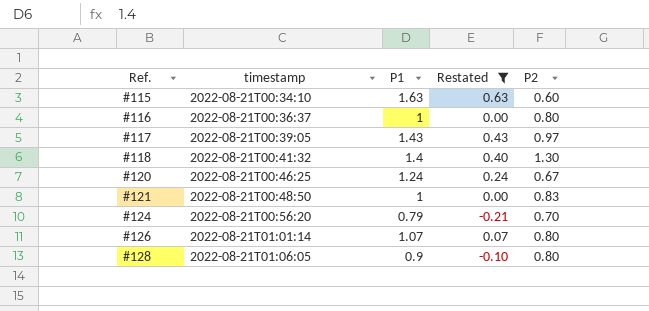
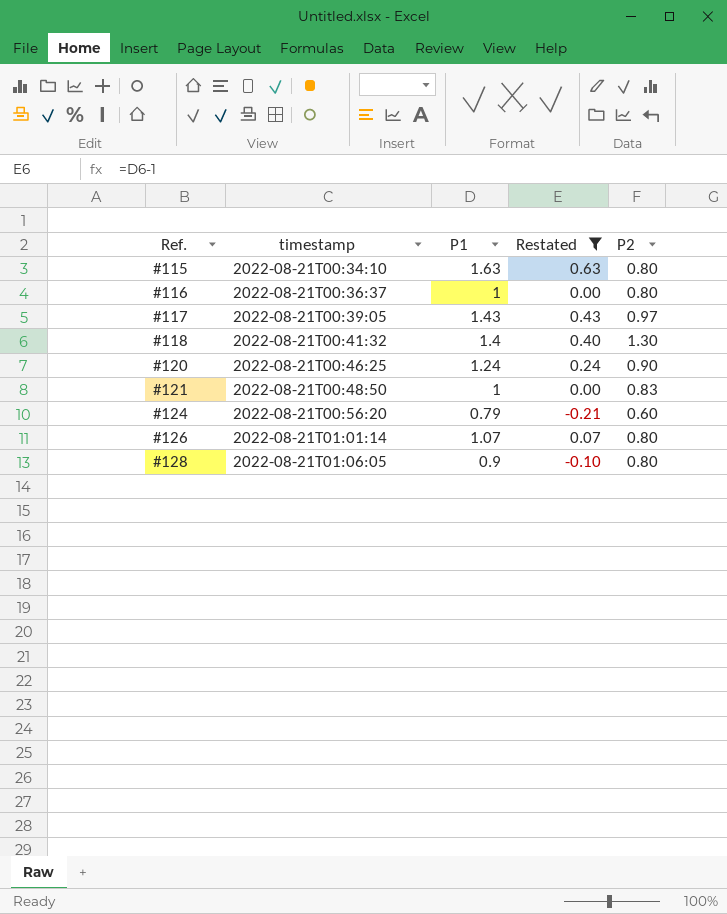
#115 | P2: 0.60 -> 0.80
#120 | P2: 0.67 -> 0.90
#124 | P2: 0.70 -> 0.60

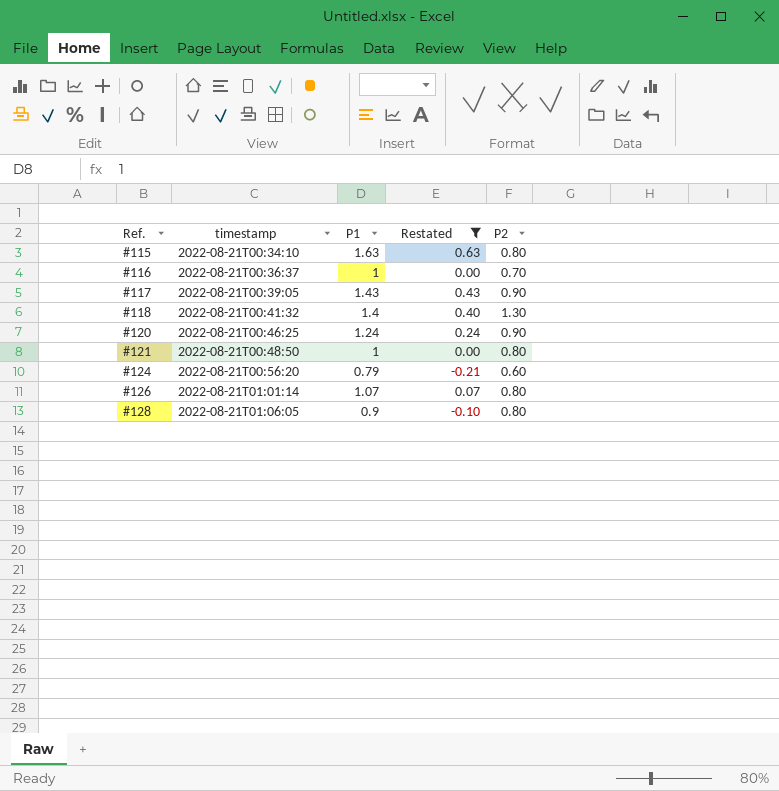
#116 | P2: 0.80 -> 0.70
#117 | P2: 0.97 -> 0.90
#121 | P2: 0.83 -> 0.80

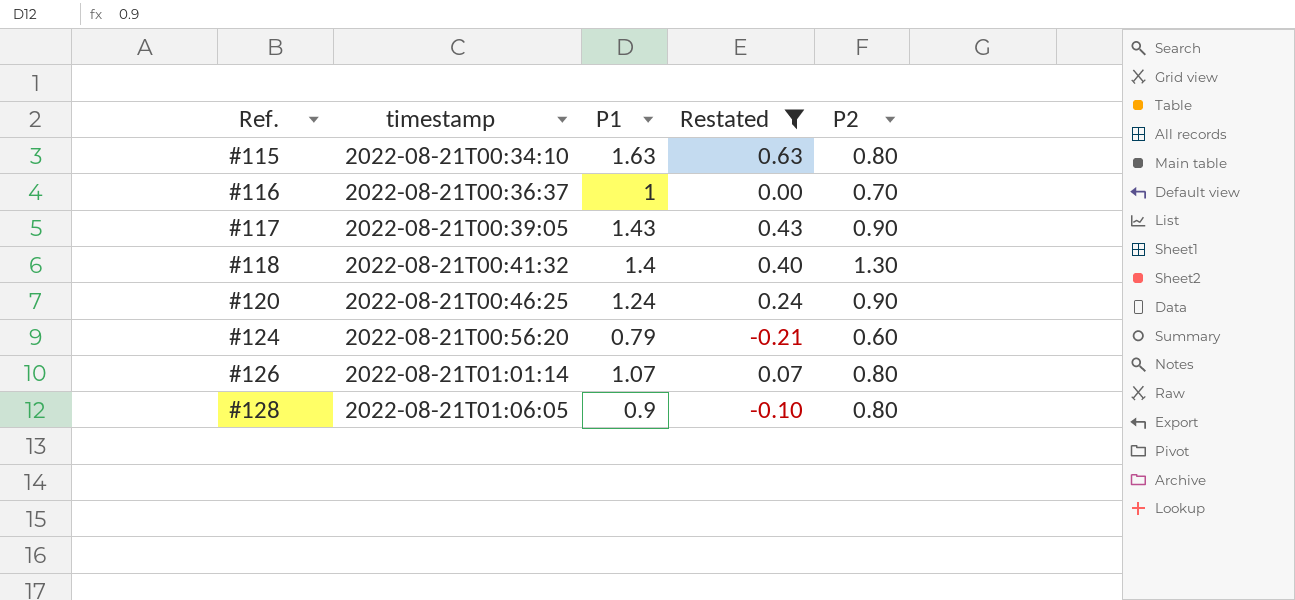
row #121: 2022-08-21T00:48:50 | 1 | 0.00 | 0.80 -> none

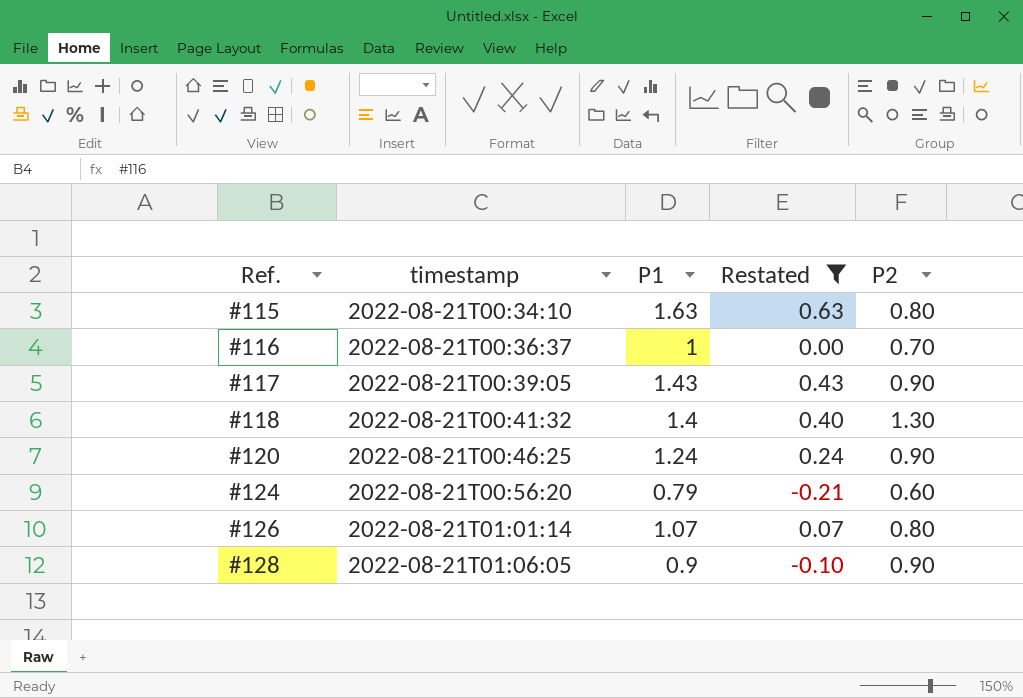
#128 | P2: 0.80 -> 0.90

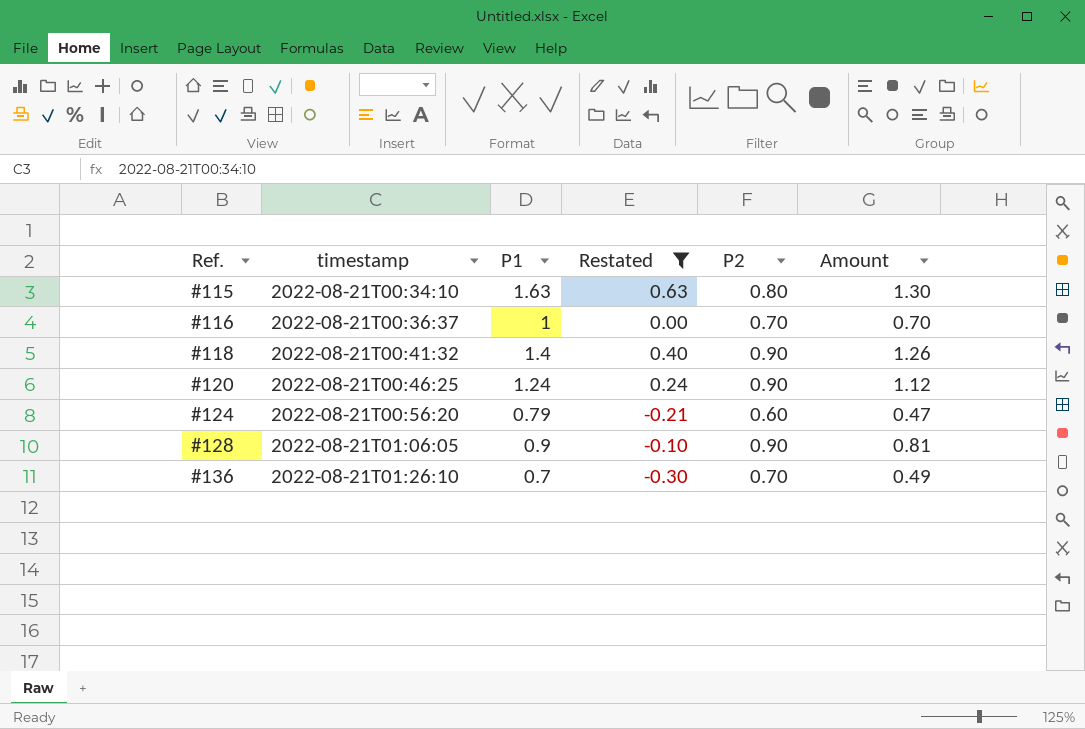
column Amount | formula: none -> [P1] * [P2]
row #117: 2022-08-21T00:39:05 | 1.43 | 0.43 | 0.90 -> none
row #126: 2022-08-21T01:01:14 | 1.07 | 0.07 | 0.80 -> none
#118 | P2: 1.30 -> 0.90
row #136: none -> 2022-08-21T01:26:10 | 0.7 | -0.30 | 0.70 | 0.49

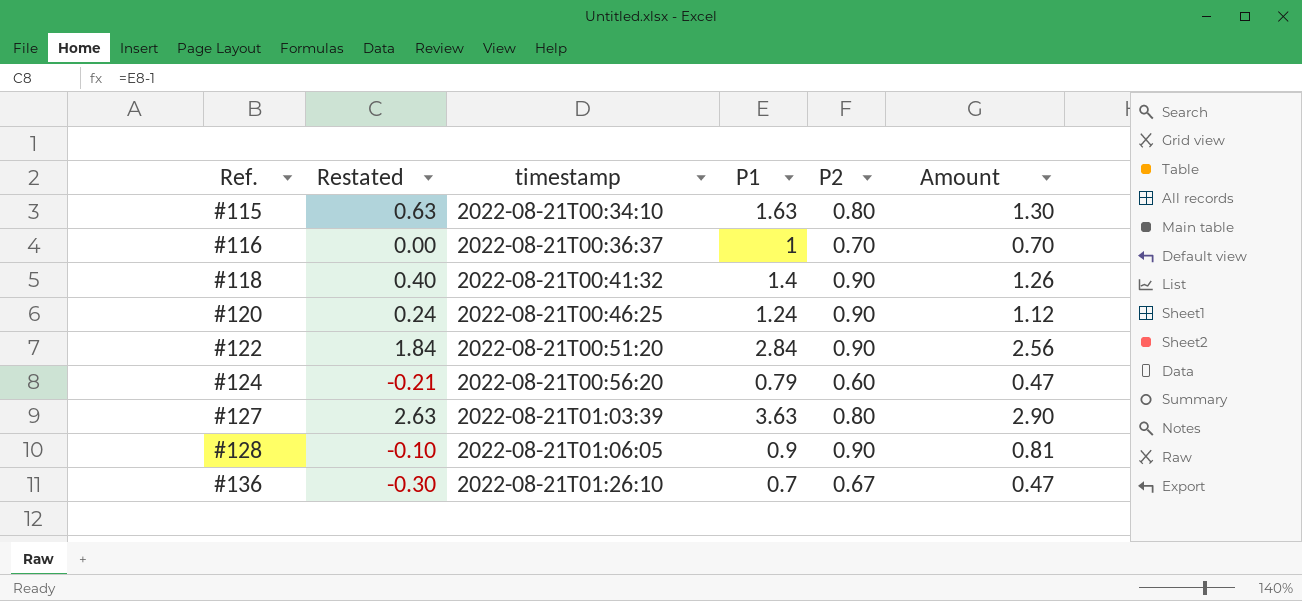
filter: Restated <= 0.63 -> none
column Restated | position: 4 -> 2
#136 | P2: 0.70 -> 0.67
#136 | Amount: 0.49 -> 0.47

